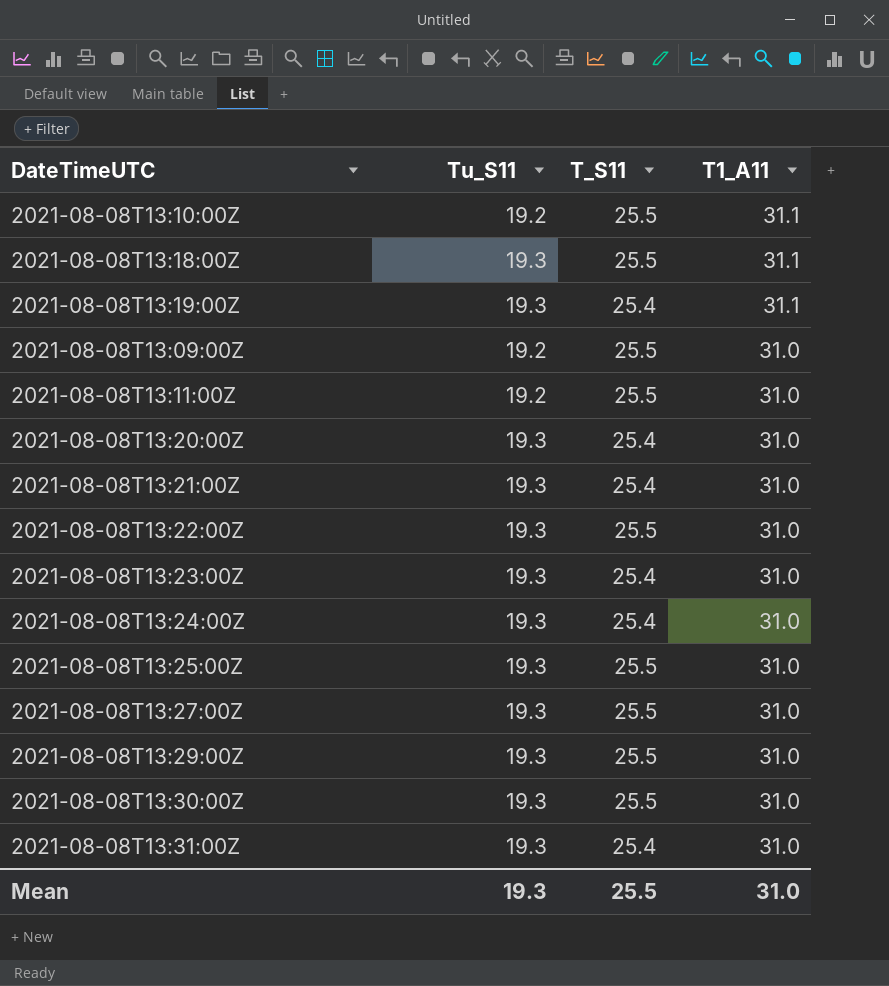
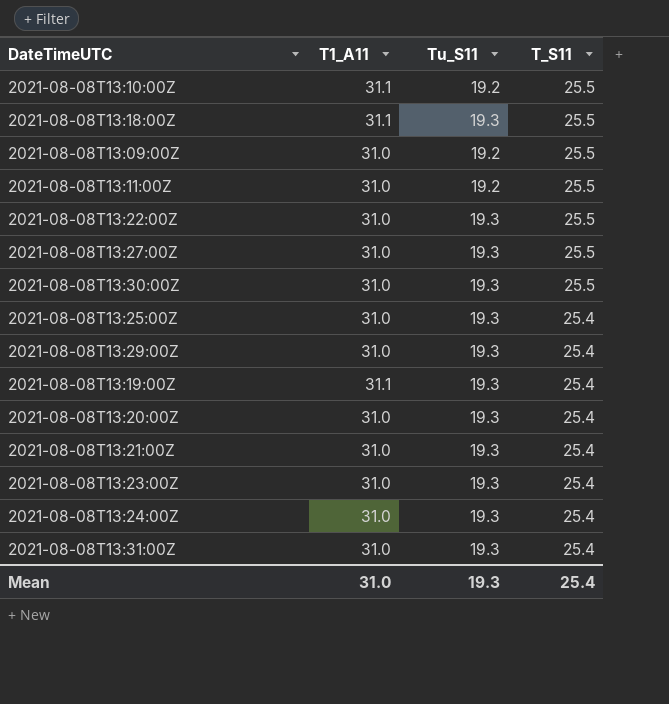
row order: T1_A11 descending -> T_S11 descending
column T1_A11 | position: 4 -> 2
2021-08-08T13:25:00Z | T_S11: 25.5 -> 25.4
2021-08-08T13:29:00Z | T_S11: 25.5 -> 25.4
Mean | T_S11: 25.5 -> 25.4

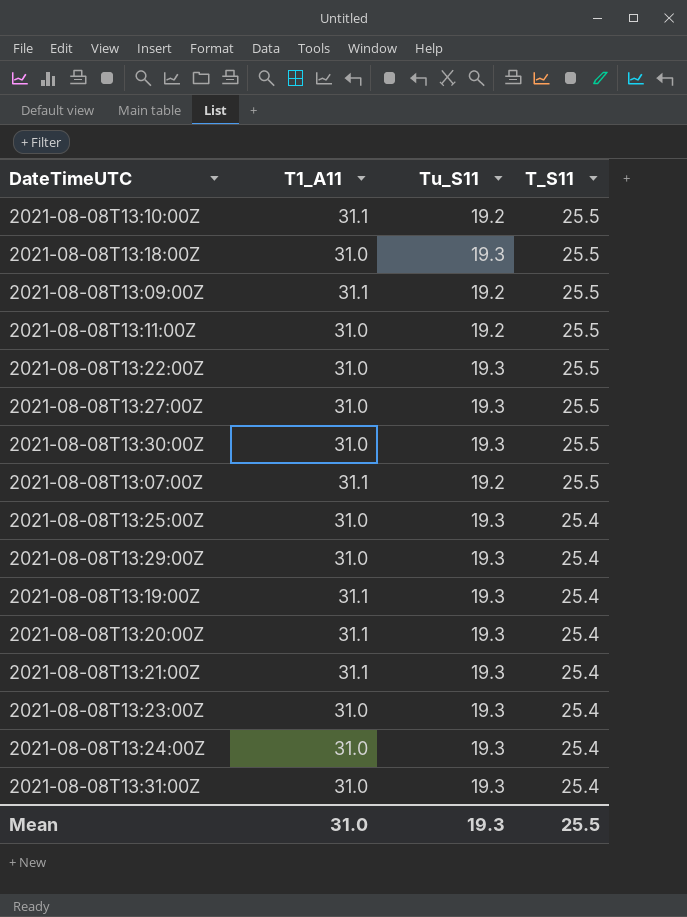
2021-08-08T13:18:00Z | T1_A11: 31.1 -> 31.0
2021-08-08T13:09:00Z | T1_A11: 31.0 -> 31.1
row 2021-08-08T13:07:00Z: none -> 31.1 | 19.2 | 25.5
2021-08-08T13:20:00Z | T1_A11: 31.0 -> 31.1
2021-08-08T13:21:00Z | T1_A11: 31.0 -> 31.1
Mean | T_S11: 25.4 -> 25.5

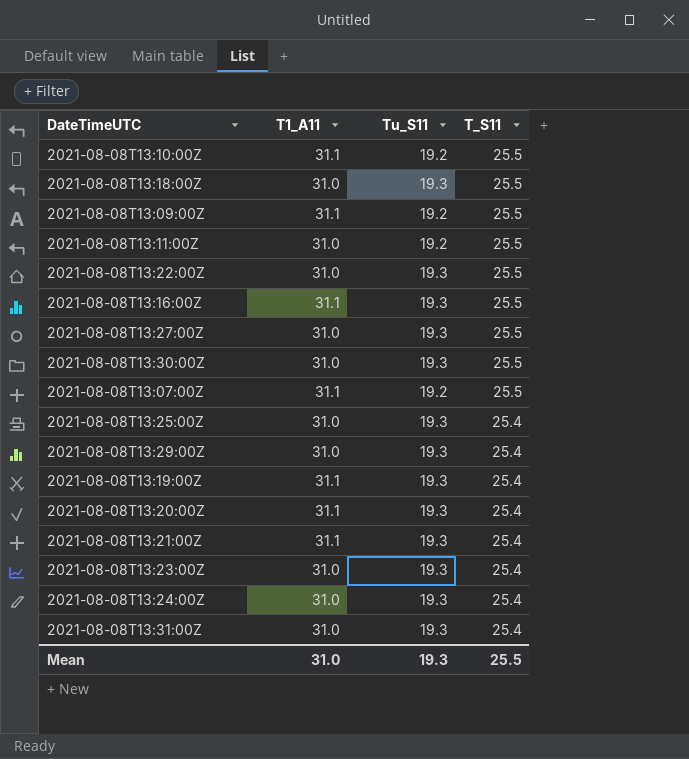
row 2021-08-08T13:16:00Z: none -> 31.1 | 19.3 | 25.5

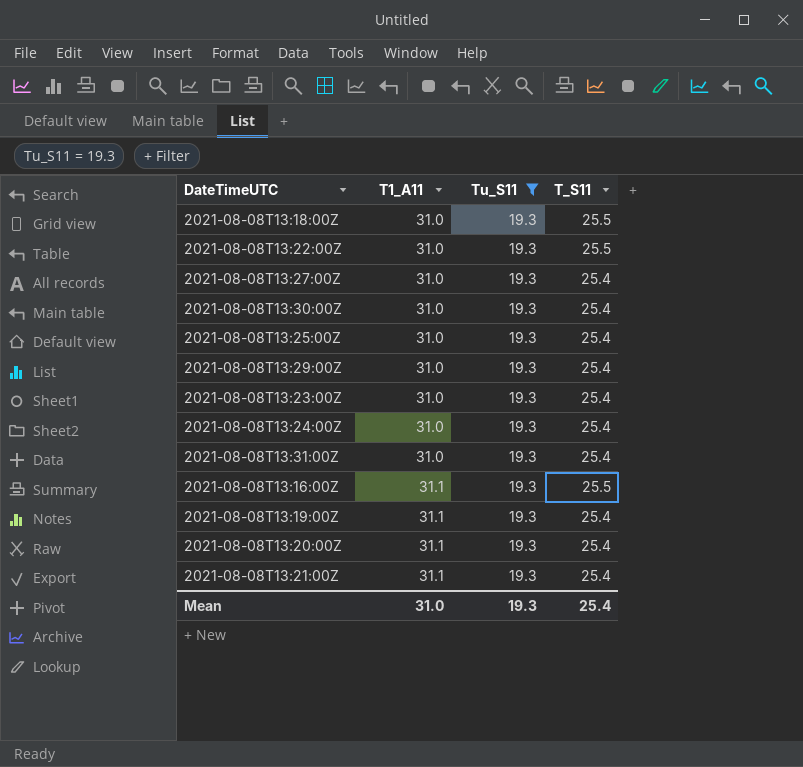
filter: none -> Tu_S11 = 19.3
row order: T_S11 descending -> T1_A11 ascending
2021-08-08T13:27:00Z | T_S11: 25.5 -> 25.4
2021-08-08T13:30:00Z | T_S11: 25.5 -> 25.4
Mean | T_S11: 25.5 -> 25.4

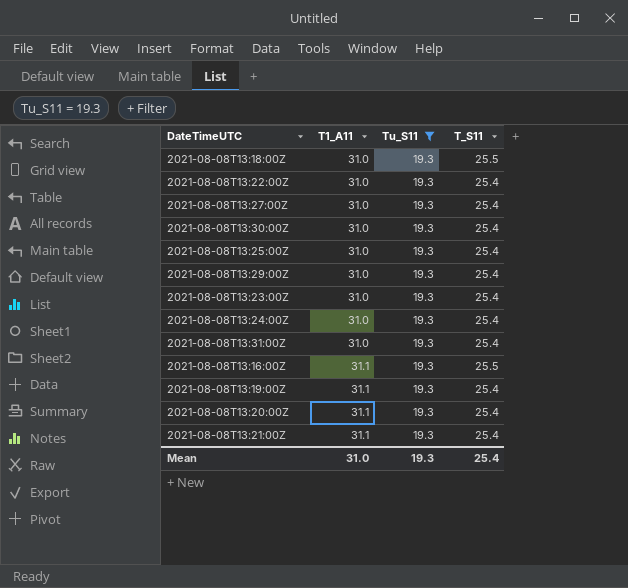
2021-08-08T13:22:00Z | T_S11: 25.5 -> 25.4

